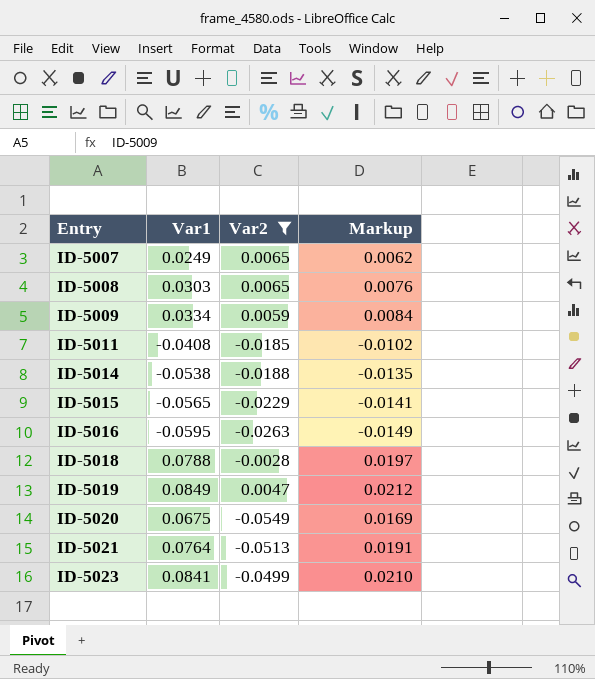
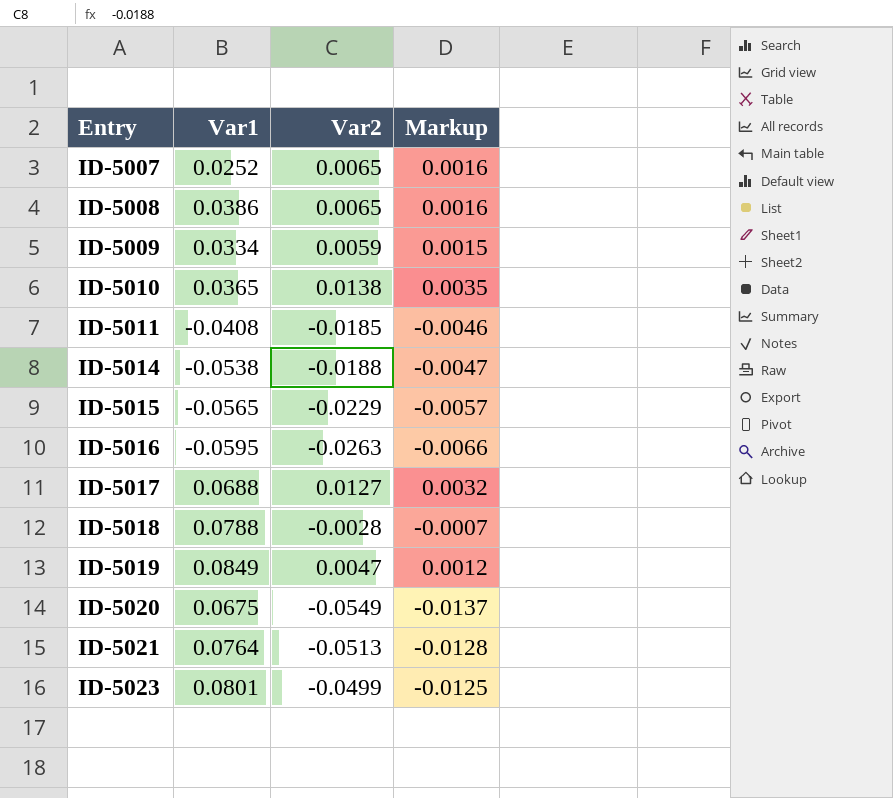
filter: Var2 <= 0.0065 -> none
column Markup | formula: [Var1] * 0.25 -> [Var2] * 0.25
ID-5007 | Var1: 0.0249 -> 0.0252
ID-5008 | Var1: 0.0303 -> 0.0386
ID-5023 | Var1: 0.0841 -> 0.0801

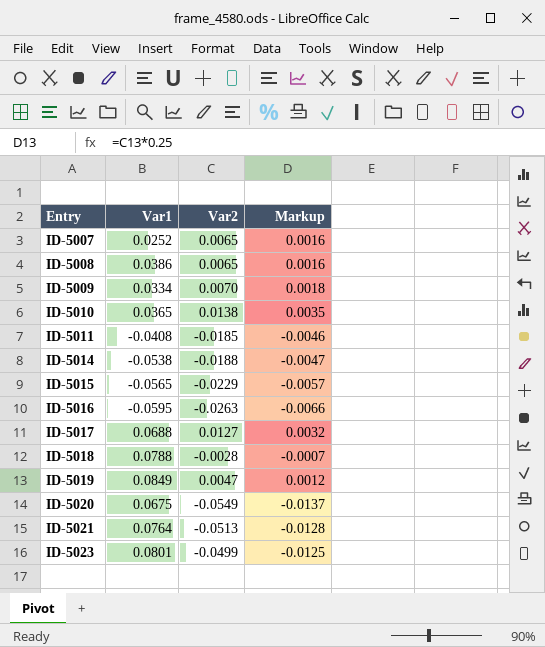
ID-5009 | Var2: 0.0059 -> 0.0070
ID-5009 | Markup: 0.0015 -> 0.0018

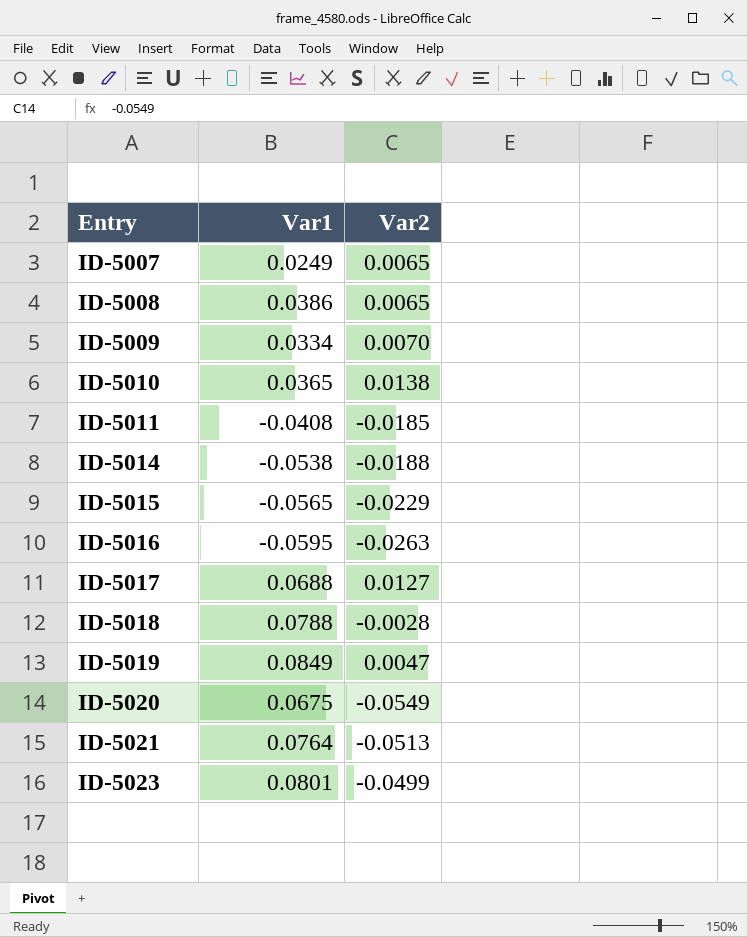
column Markup | formula: [Var2] * 0.25 -> none
ID-5007 | Var1: 0.0252 -> 0.0249

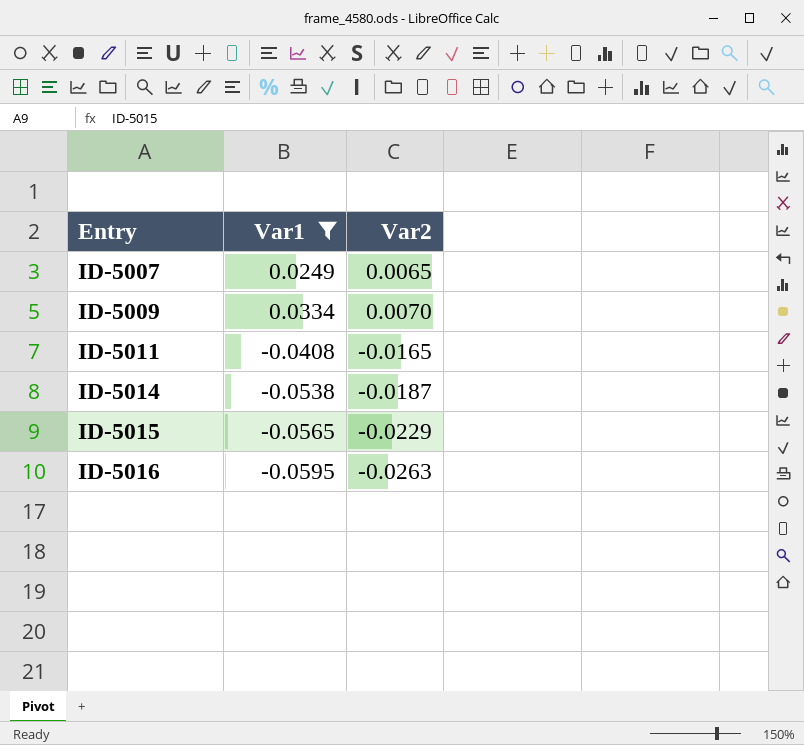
filter: none -> Var1 <= 0.0334
ID-5011 | Var2: -0.0185 -> -0.0165
ID-5014 | Var2: -0.0188 -> -0.0187

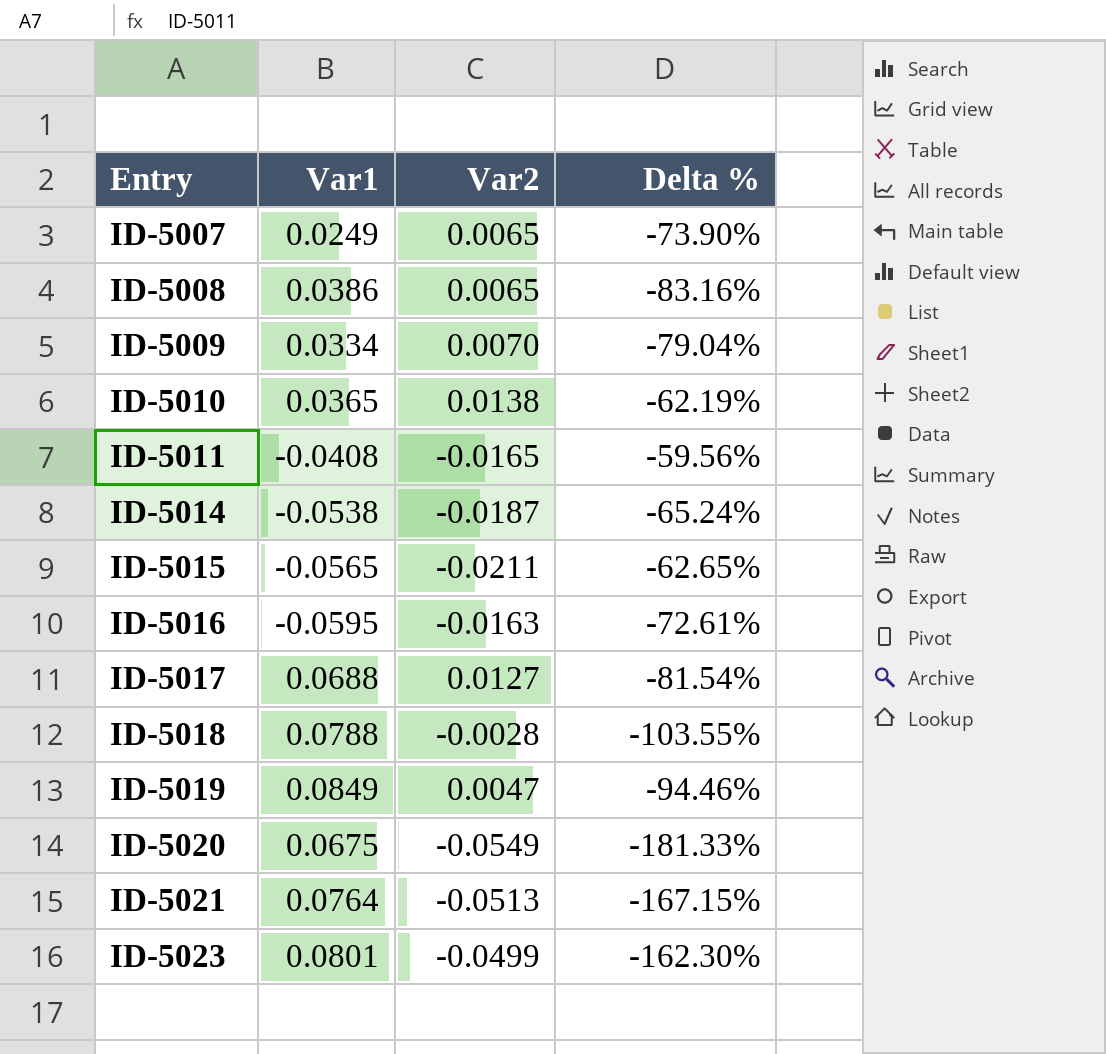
filter: Var1 <= 0.0334 -> none
column Delta % | formula: none -> ([Var2] - [Var1]) / [Var1]
ID-5015 | Var2: -0.0229 -> -0.0211
ID-5016 | Var2: -0.0263 -> -0.0163

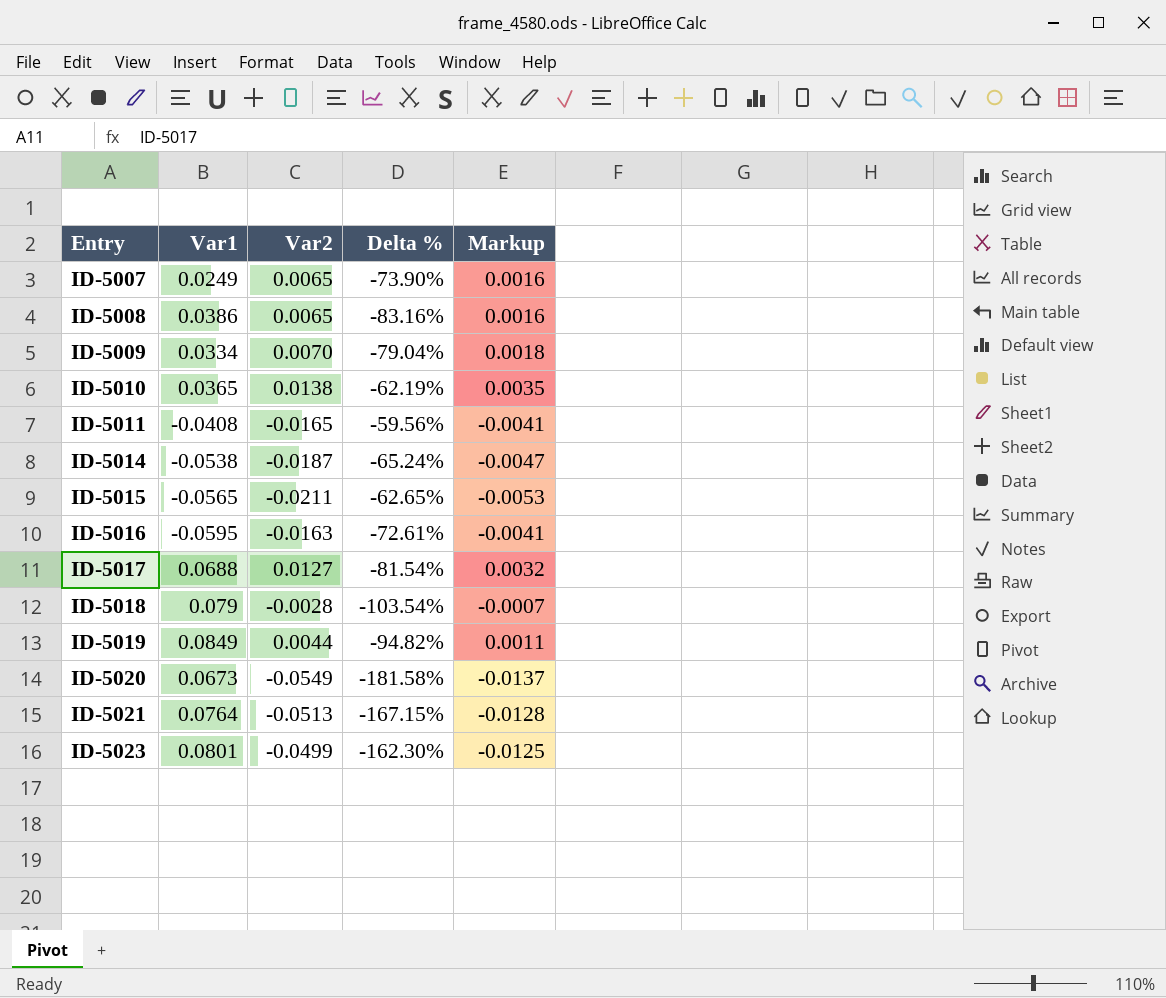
column Markup | formula: none -> [Var2] * 0.25
ID-5018 | Var1: 0.0788 -> 0.079
ID-5018 | Delta %: -103.55% -> -103.54%
ID-5019 | Var2: 0.0047 -> 0.0044
ID-5019 | Delta %: -94.46% -> -94.82%
ID-5020 | Var1: 0.0675 -> 0.0673
ID-5020 | Delta %: -181.33% -> -181.58%

